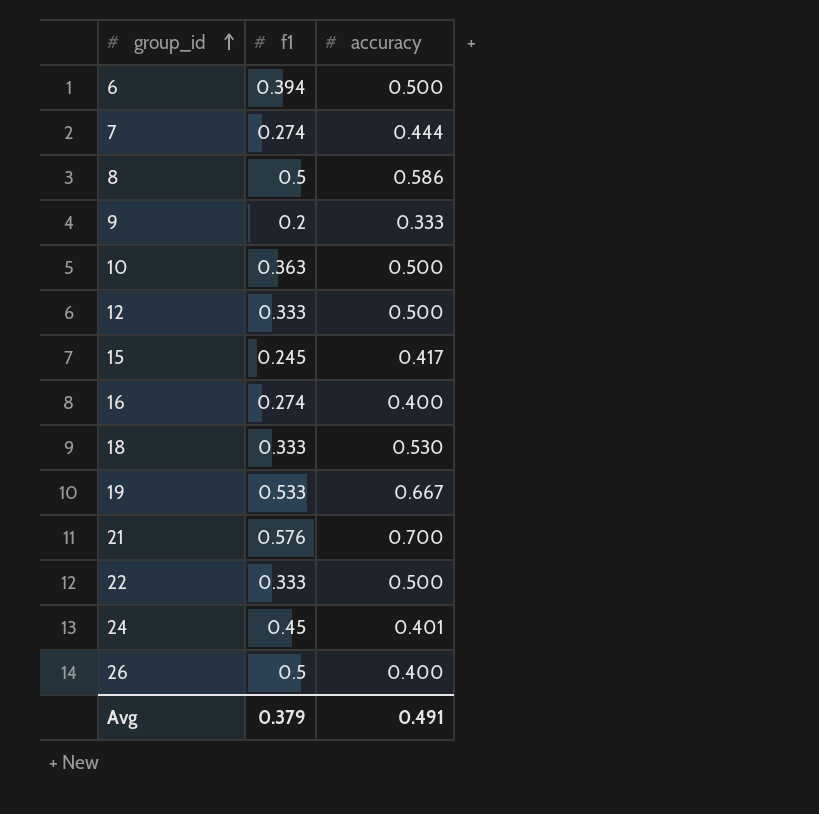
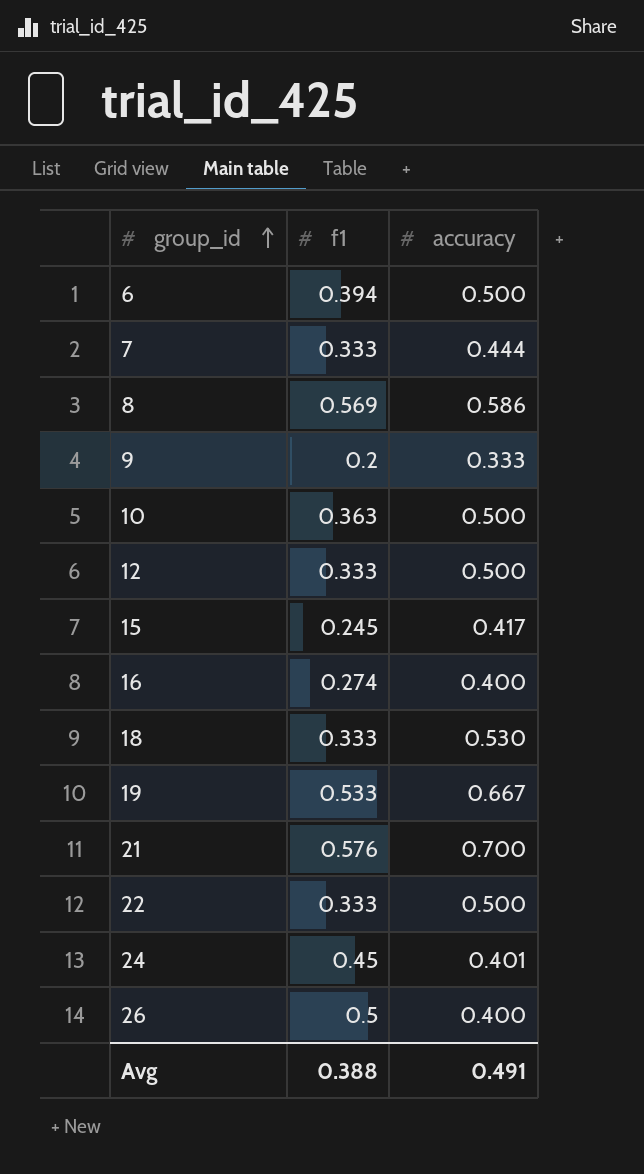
7 | f1: 0.274 -> 0.333
8 | f1: 0.5 -> 0.569
Avg | f1: 0.379 -> 0.388

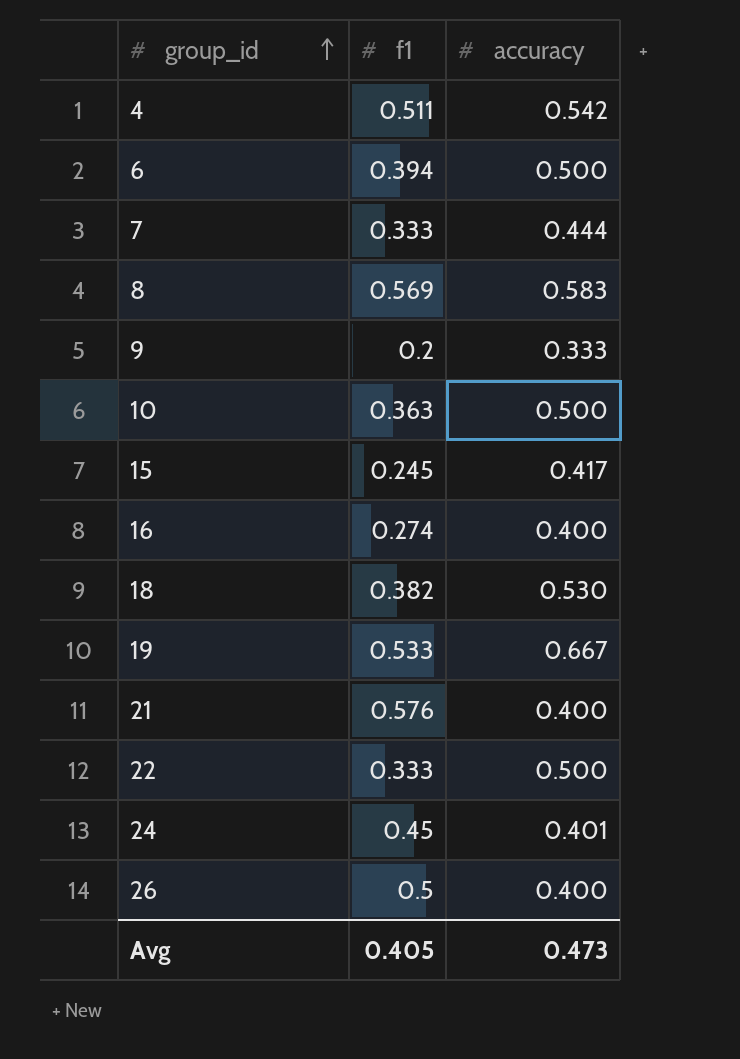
row 12: 0.333 | 0.500 -> none
row 4: none -> 0.511 | 0.542
8 | accuracy: 0.586 -> 0.583
18 | f1: 0.333 -> 0.382
21 | accuracy: 0.700 -> 0.400
Avg | f1: 0.388 -> 0.405
Avg | accuracy: 0.491 -> 0.473

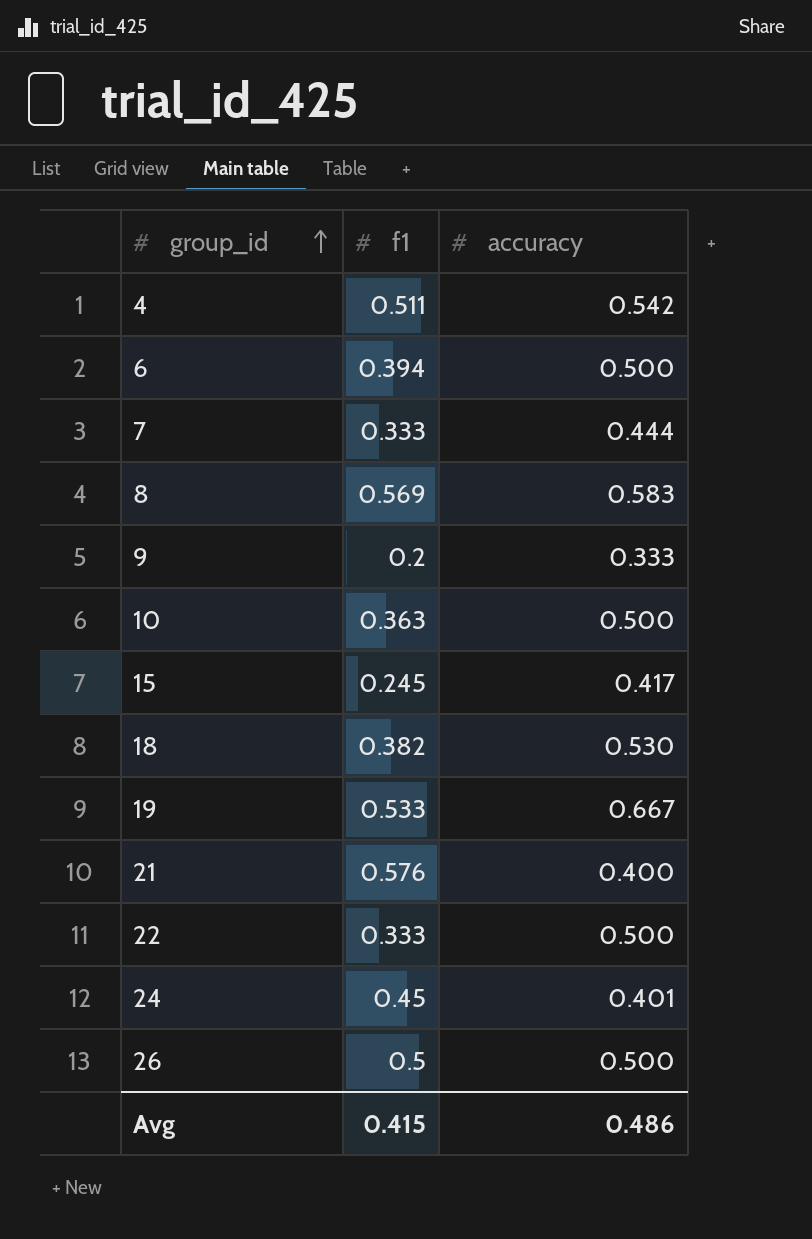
row 16: 0.274 | 0.400 -> none
26 | accuracy: 0.400 -> 0.500
Avg | f1: 0.405 -> 0.415
Avg | accuracy: 0.473 -> 0.486

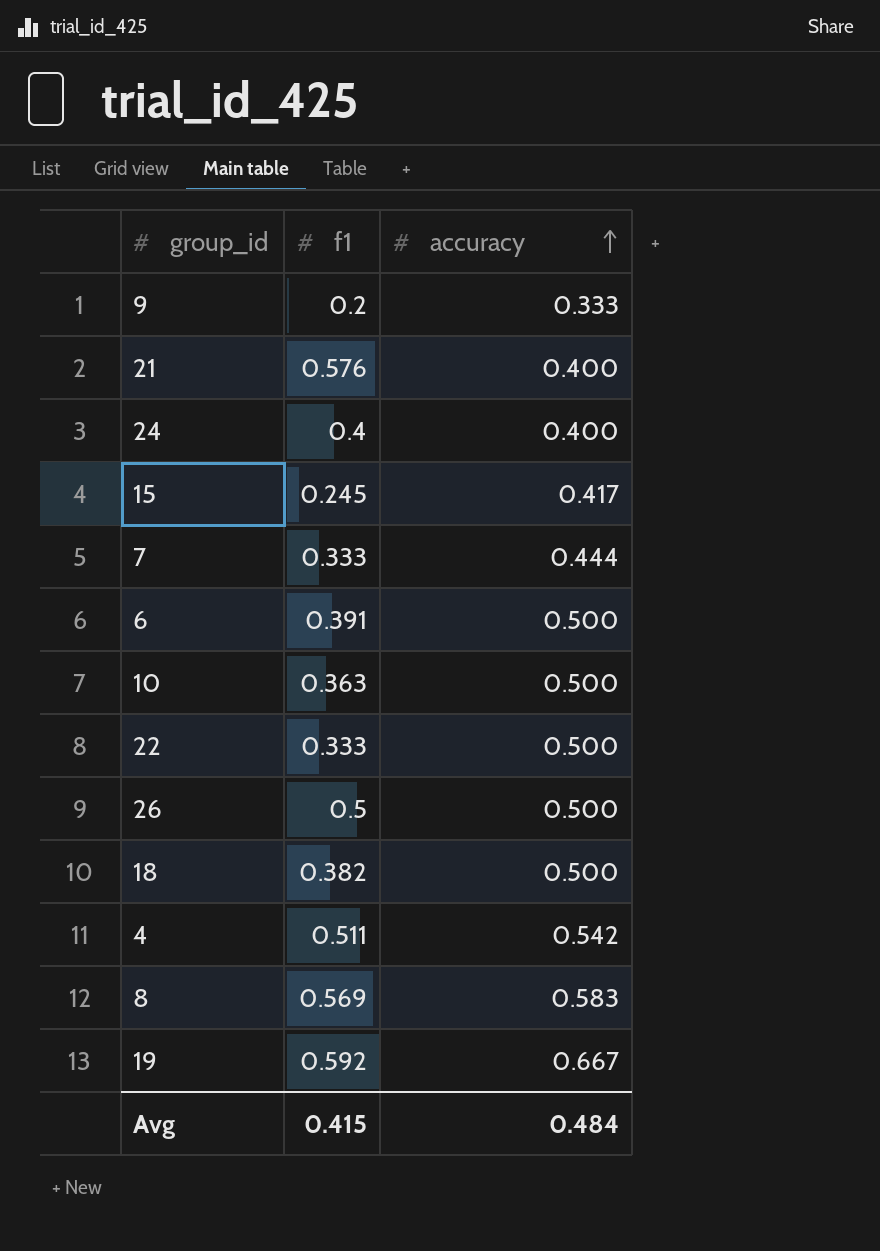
row order: group_id ascending -> accuracy ascending
24 | f1: 0.45 -> 0.4
24 | accuracy: 0.401 -> 0.400
6 | f1: 0.394 -> 0.391
18 | accuracy: 0.530 -> 0.500
19 | f1: 0.533 -> 0.592
Avg | accuracy: 0.486 -> 0.484

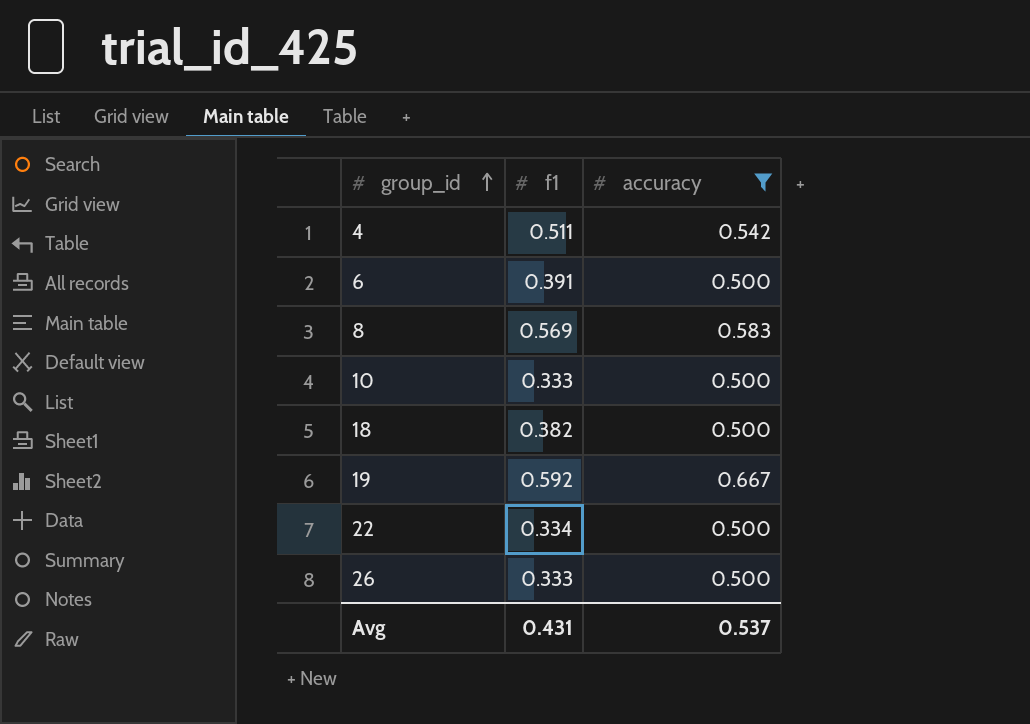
filter: none -> accuracy >= 0.500
row order: accuracy ascending -> group_id ascending
10 | f1: 0.363 -> 0.333
22 | f1: 0.333 -> 0.334
26 | f1: 0.5 -> 0.333
Avg | f1: 0.415 -> 0.431
Avg | accuracy: 0.484 -> 0.537

